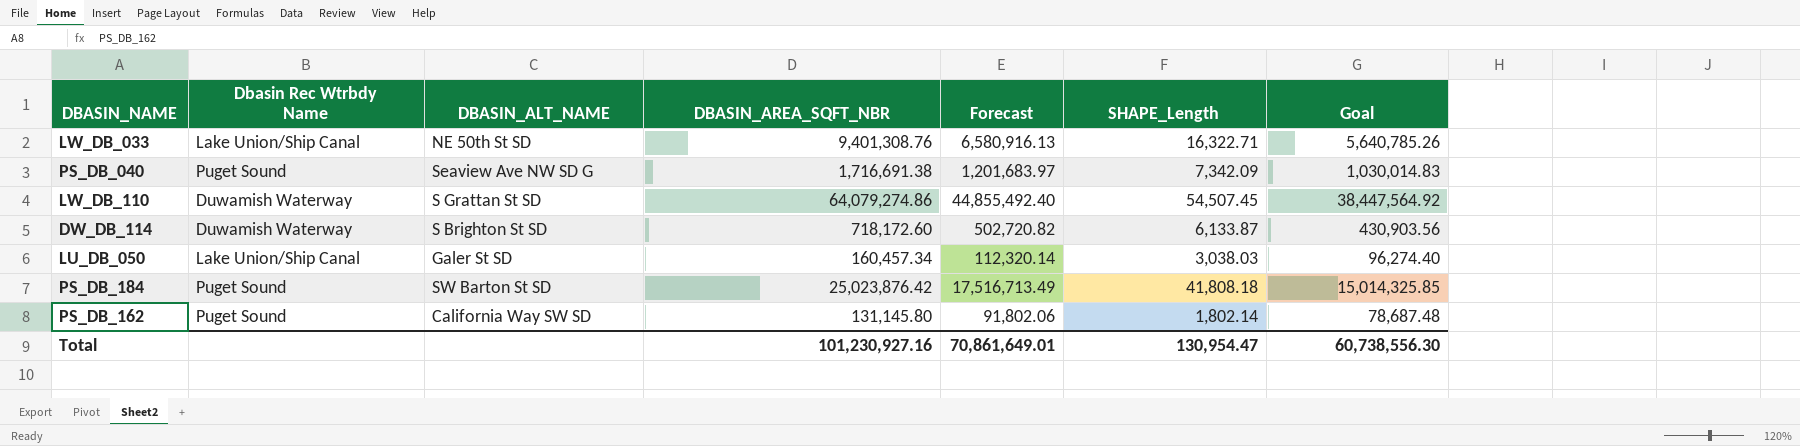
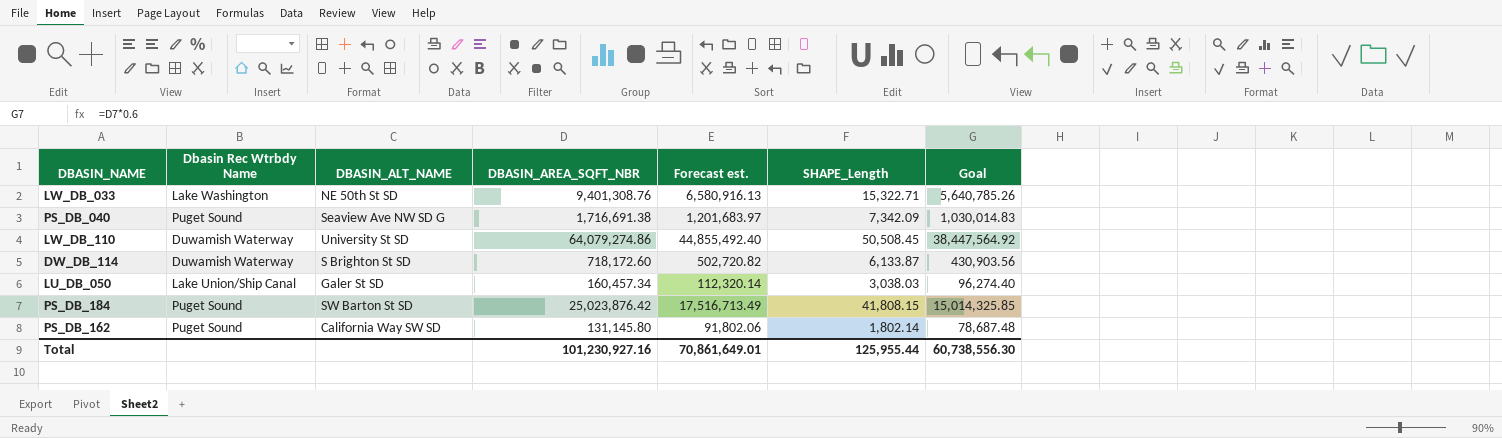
column name: Forecast -> Forecast est.
LW_DB_033 | Dbasin Rec Wtrbdy Name: Lake Union/Ship Canal -> Lake Washington
LW_DB_033 | SHAPE_Length: 16,322.71 -> 15,322.71
LW_DB_110 | DBASIN_ALT_NAME: S Grattan St SD -> University St SD
LW_DB_110 | SHAPE_Length: 54,507.45 -> 50,508.45
PS_DB_184 | SHAPE_Length: 41,808.18 -> 41,808.15
Total | SHAPE_Length: 130,954.47 -> 125,955.44

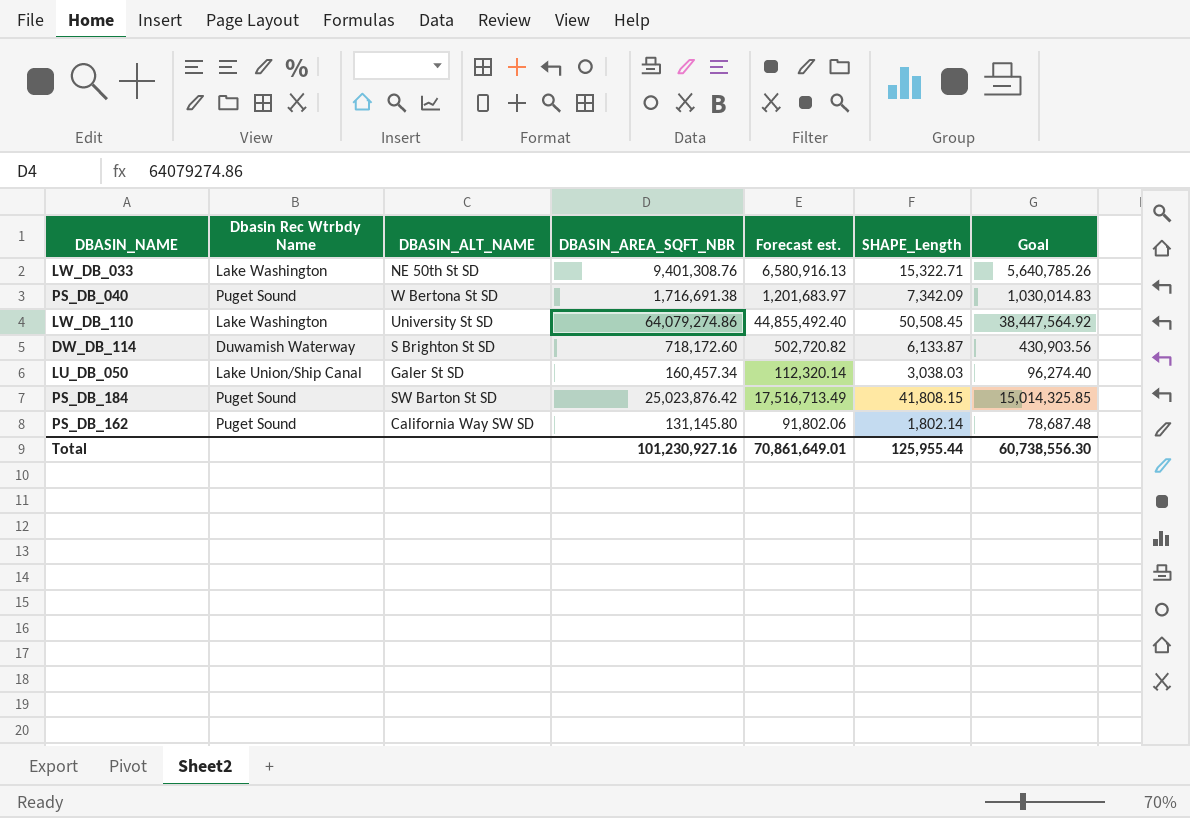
PS_DB_040 | DBASIN_ALT_NAME: Seaview Ave NW SD G -> W Bertona St SD
LW_DB_110 | Dbasin Rec Wtrbdy Name: Duwamish Waterway -> Lake Washington

